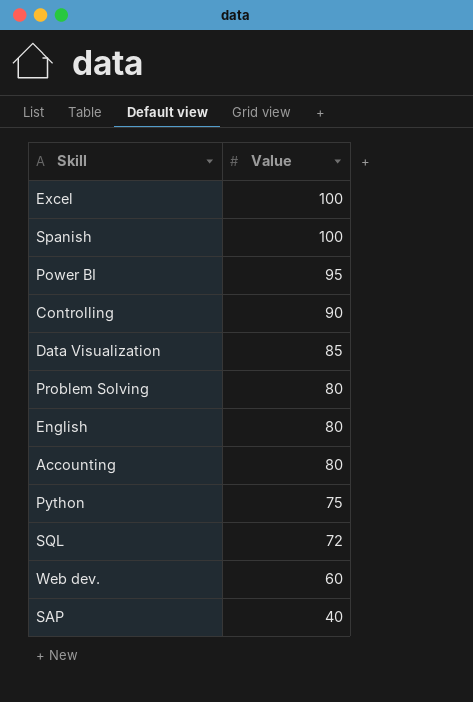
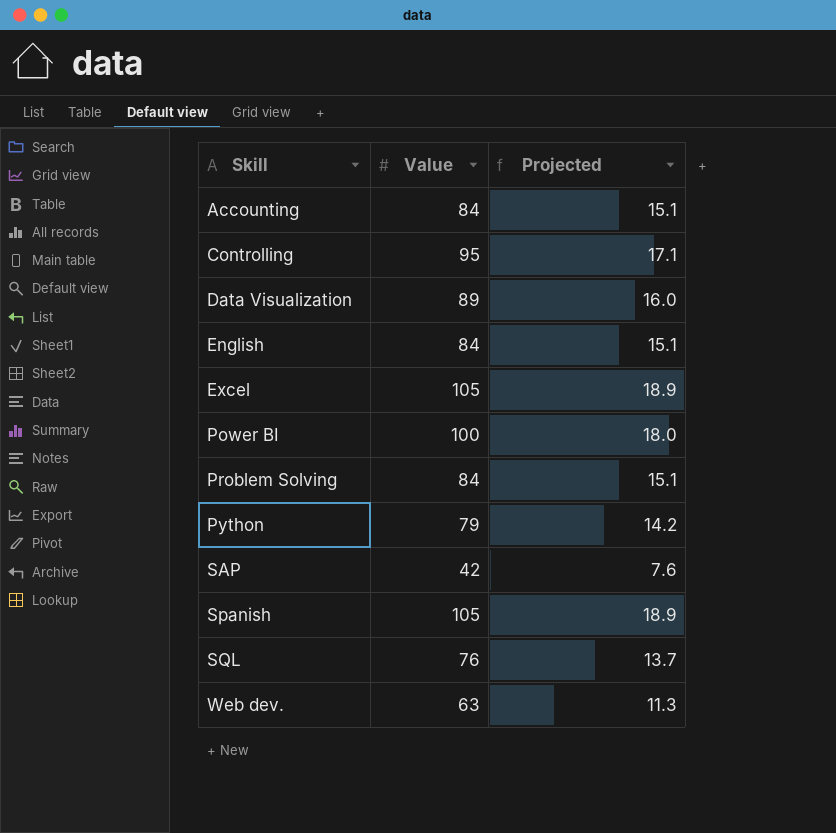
row order: Value descending -> Skill ascending
column Projected | formula: none -> [Value] * 0.18
Accounting | Value: 80 -> 84
Controlling | Value: 90 -> 95
Data Visualization | Value: 85 -> 89
English | Value: 80 -> 84
Excel | Value: 100 -> 105
Power BI | Value: 95 -> 100
Problem Solving | Value: 80 -> 84
Python | Value: 75 -> 79
SAP | Value: 40 -> 42
Spanish | Value: 100 -> 105
SQL | Value: 72 -> 76
Web dev. | Value: 60 -> 63

